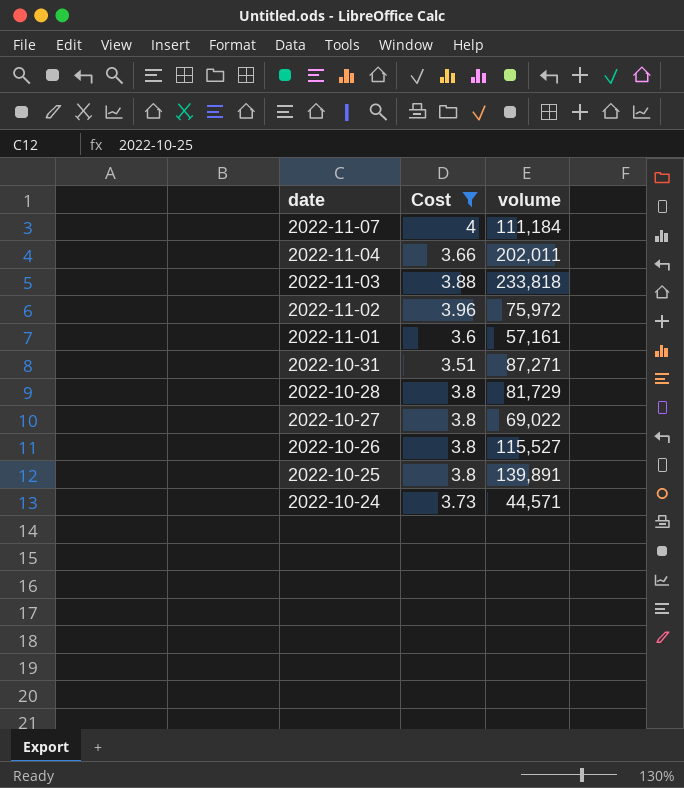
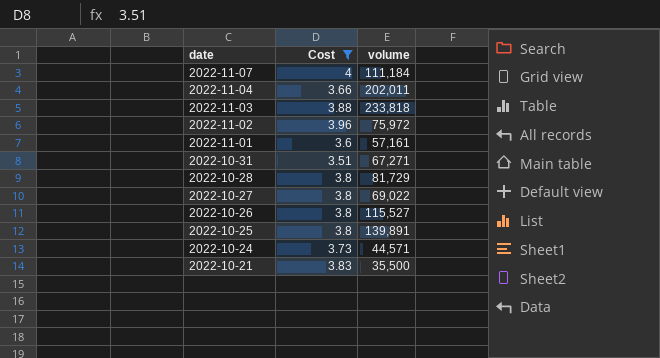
2022-10-31 | volume: 87,271 -> 67,271
row 2022-10-21: none -> 3.83 | 35,500

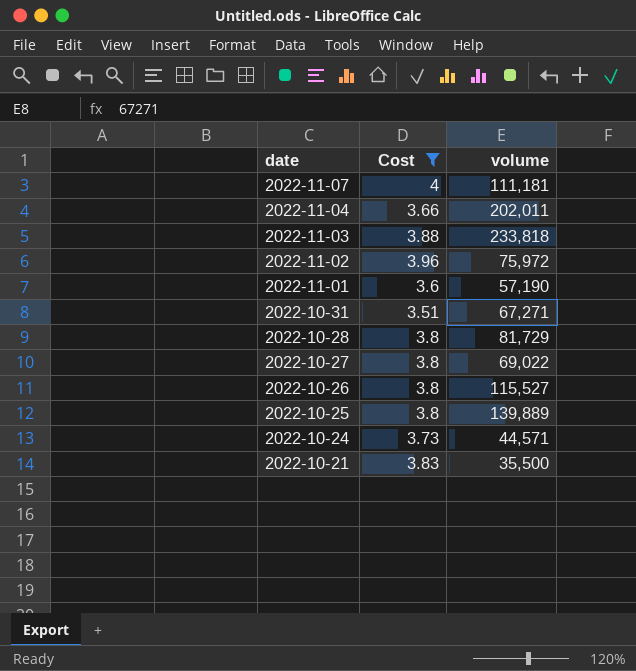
2022-11-07 | volume: 111,184 -> 111,181
2022-11-01 | volume: 57,161 -> 57,190
2022-10-25 | volume: 139,891 -> 139,889

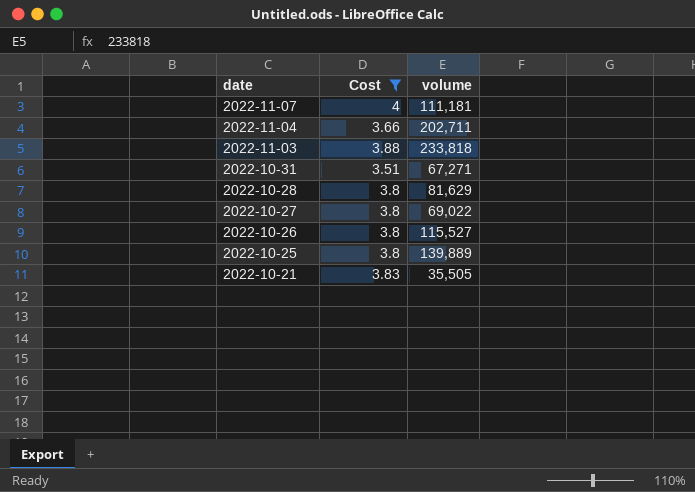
row 2022-11-02: 3.96 | 75,972 -> none
row 2022-11-01: 3.6 | 57,190 -> none
row 2022-10-24: 3.73 | 44,571 -> none
2022-11-04 | volume: 202,011 -> 202,711
2022-10-28 | volume: 81,729 -> 81,629
2022-10-21 | volume: 35,500 -> 35,505

